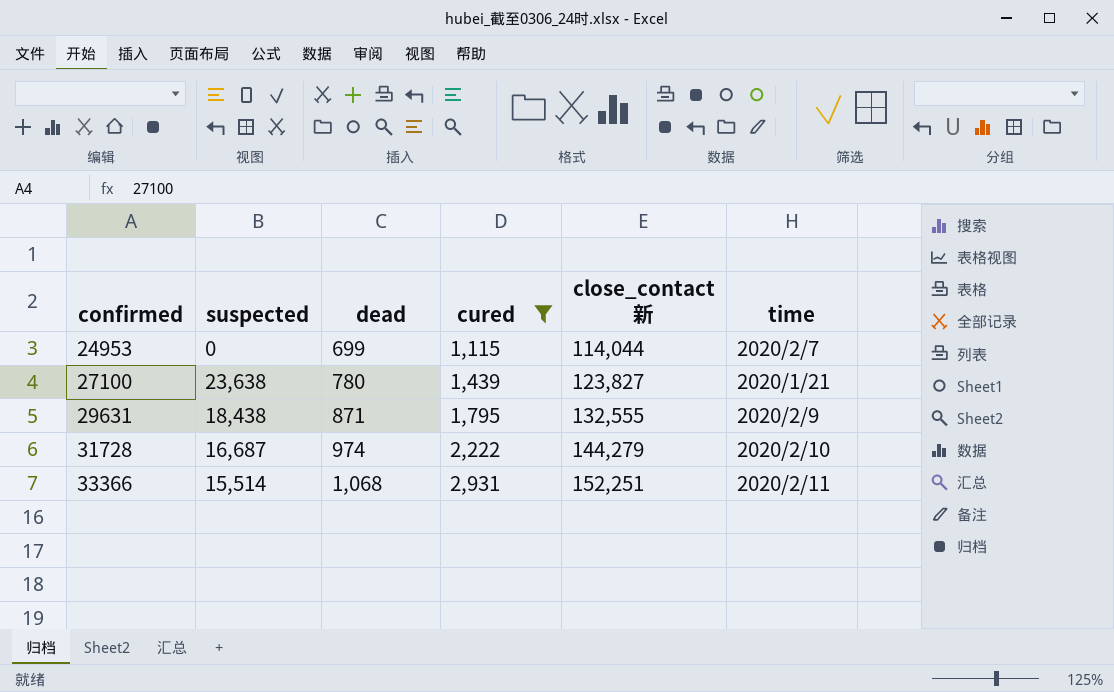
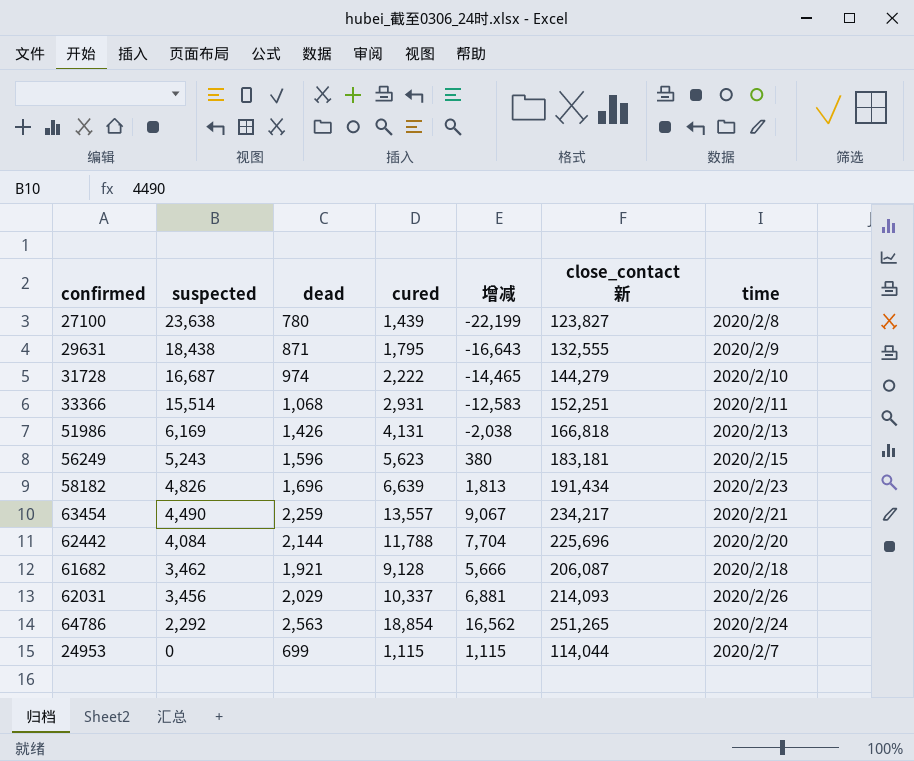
filter: cured <= 2,931 -> none
row order: confirmed ascending -> suspected descending
column 增减 | formula: none -> [cured] - [suspected]
27100 | time: 2020/1/21 -> 2020/2/8

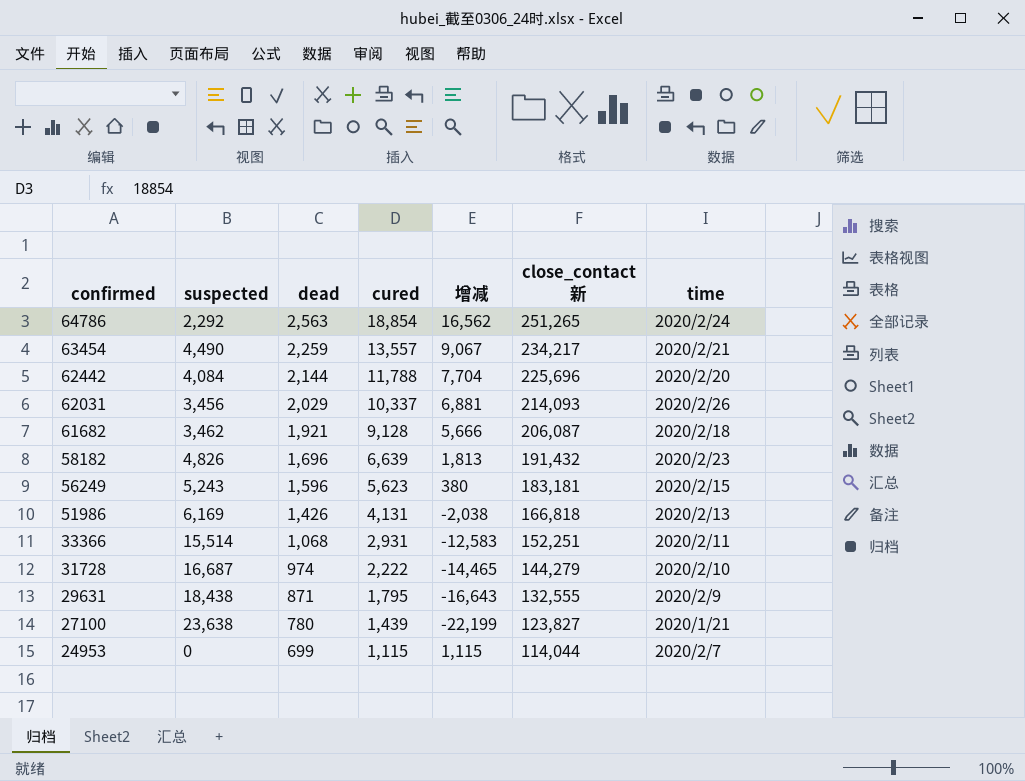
row order: suspected descending -> confirmed descending
58182 | close_contact 新: 191,434 -> 191,432
27100 | time: 2020/2/8 -> 2020/1/21

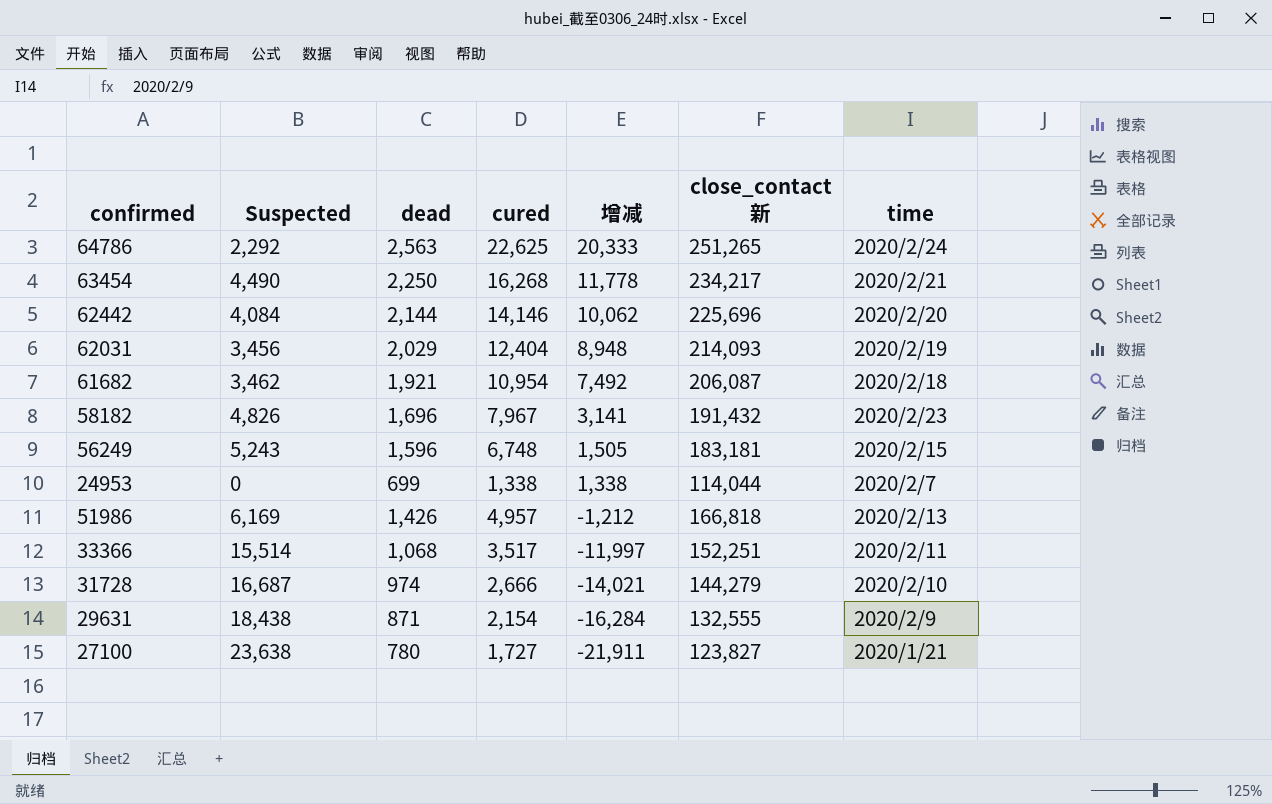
row order: confirmed descending -> 增减 descending
column name: suspected -> Suspected
64786 | cured: 18,854 -> 22,625
64786 | 增减: 16,562 -> 20,333
63454 | dead: 2,259 -> 2,250
63454 | cured: 13,557 -> 16,268
63454 | 增减: 9,067 -> 11,778
62442 | cured: 11,788 -> 14,146
62442 | 增减: 7,704 -> 10,062
62031 | cured: 10,337 -> 12,404
62031 | 增减: 6,881 -> 8,948
62031 | time: 2020/2/26 -> 2020/2/19
61682 | cured: 9,128 -> 10,954
61682 | 增减: 5,666 -> 7,492
58182 | cured: 6,639 -> 7,967
58182 | 增减: 1,813 -> 3,141
56249 | cured: 5,623 -> 6,748
56249 | 增减: 380 -> 1,505
24953 | cured: 1,115 -> 1,338
24953 | 增减: 1,115 -> 1,338
51986 | cured: 4,131 -> 4,957
51986 | 增减: -2,038 -> -1,212
33366 | cured: 2,931 -> 3,517
33366 | 增减: -12,583 -> -11,997
31728 | cured: 2,222 -> 2,666
31728 | 增减: -14,465 -> -14,021
29631 | cured: 1,795 -> 2,154
29631 | 增减: -16,643 -> -16,284
27100 | cured: 1,439 -> 1,727
27100 | 增减: -22,199 -> -21,911

